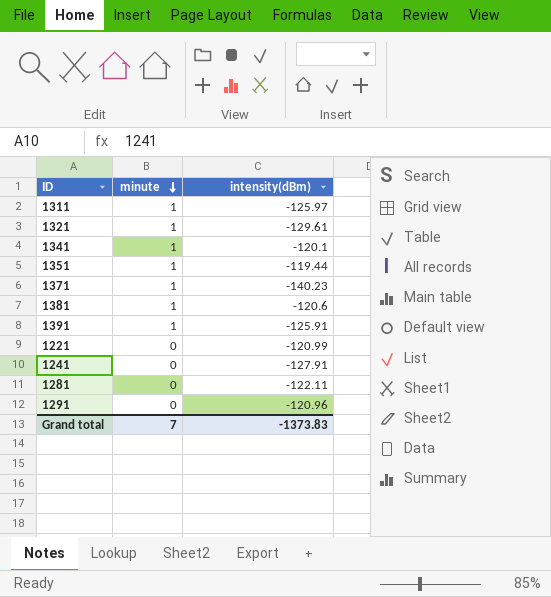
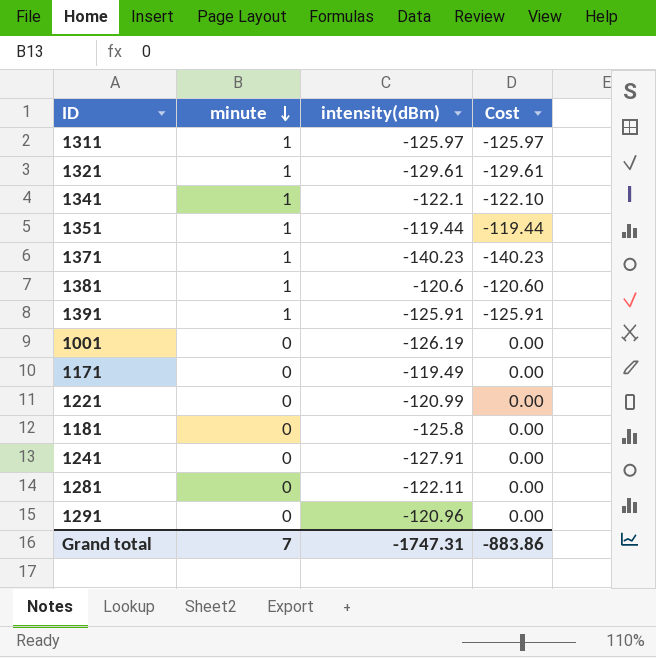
column Cost | formula: none -> [minute] * [intensity(dBm)]
1341 | intensity(dBm): -120.1 -> -122.1
row 1001: none -> 0 | -126.19 | 0.00
row 1171: none -> 0 | -119.49 | 0.00
row 1181: none -> 0 | -125.8 | 0.00
Grand total | intensity(dBm): -1373.83 -> -1747.31

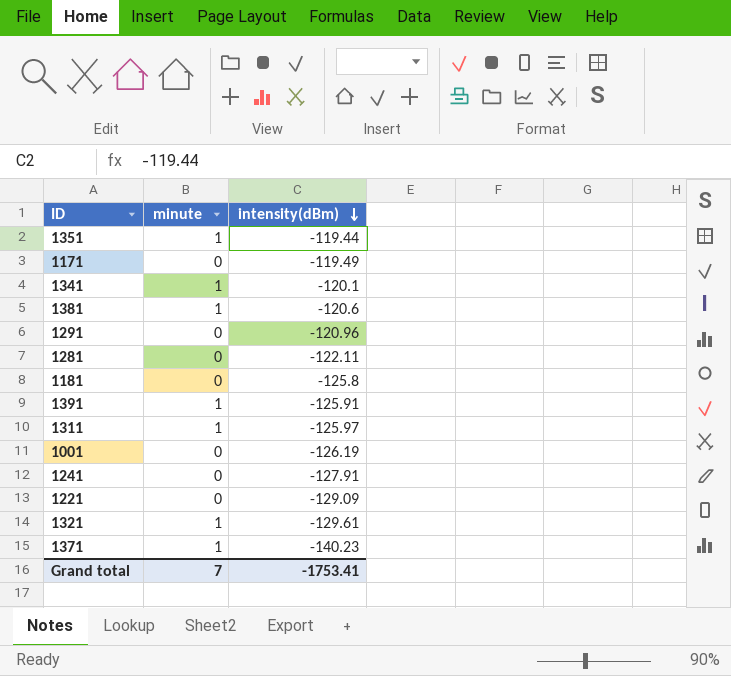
row order: minute descending -> intensity(dBm) descending
column Cost | formula: [minute] * [intensity(dBm)] -> none
1341 | intensity(dBm): -122.1 -> -120.1
1221 | intensity(dBm): -120.99 -> -129.09
Grand total | intensity(dBm): -1747.31 -> -1753.41

